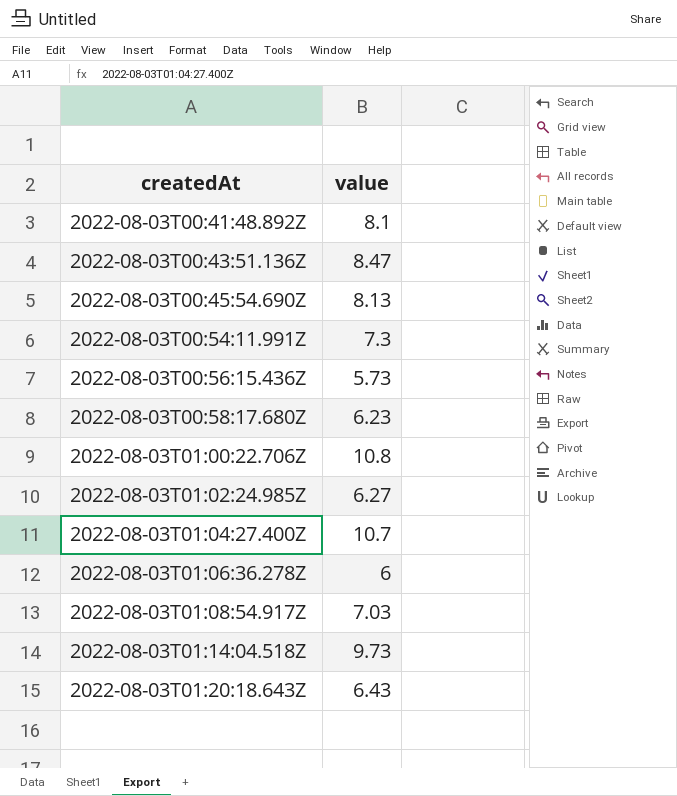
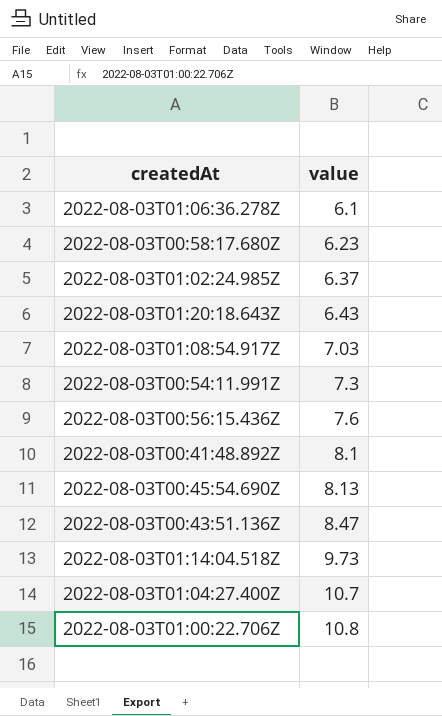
row order: createdAt ascending -> value ascending
2022-08-03T01:06:36.278Z | value: 6 -> 6.1
2022-08-03T01:02:24.985Z | value: 6.27 -> 6.37
2022-08-03T00:56:15.436Z | value: 5.73 -> 7.6

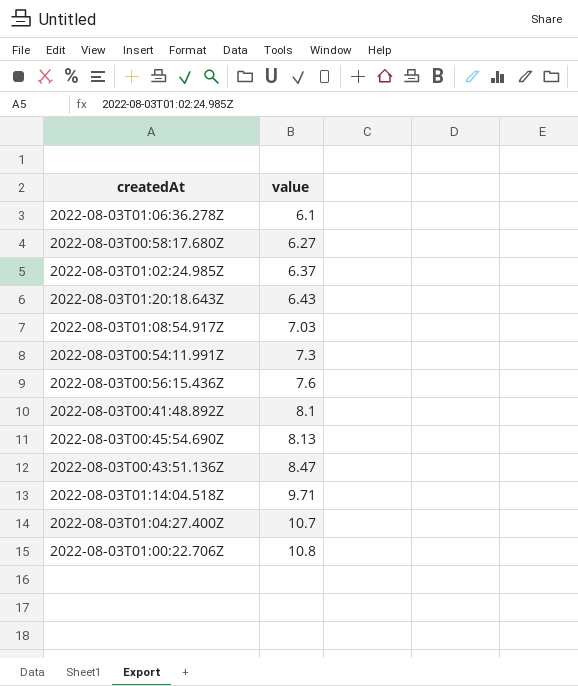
2022-08-03T00:58:17.680Z | value: 6.23 -> 6.27
2022-08-03T01:14:04.518Z | value: 9.73 -> 9.71

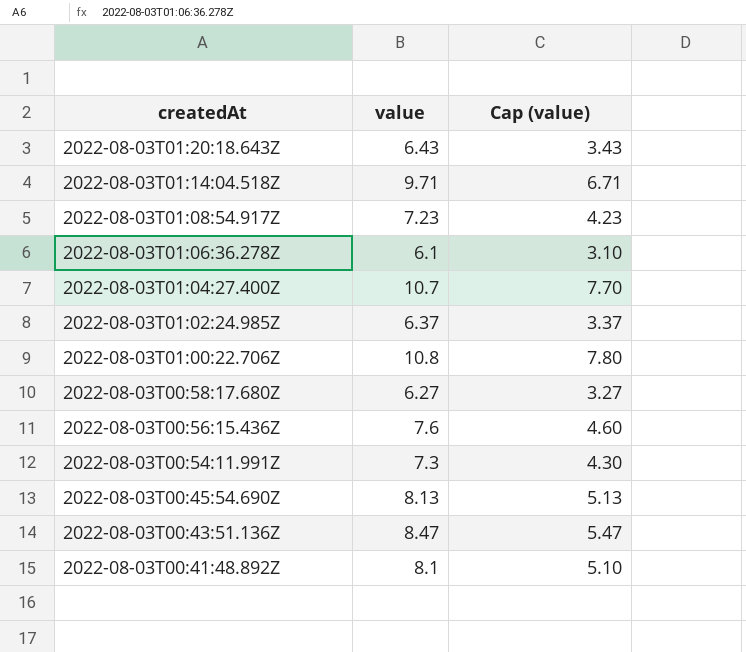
row order: value ascending -> createdAt descending
column Cap (value) | formula: none -> [value] - 3
2022-08-03T01:08:54.917Z | value: 7.03 -> 7.23

